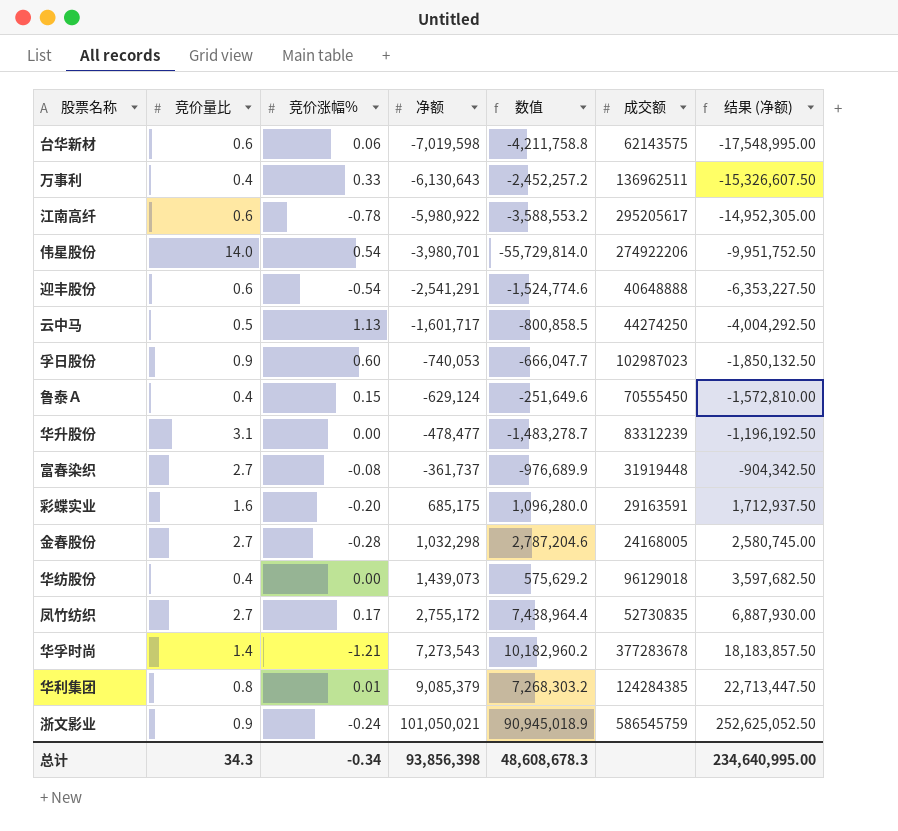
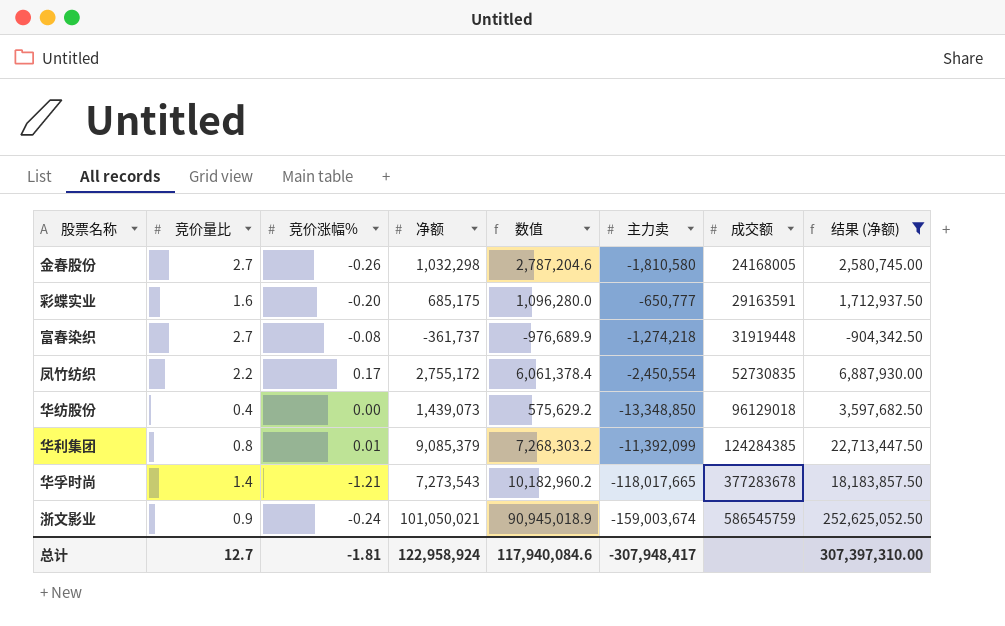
filter: none -> 结果 (净额) >= -904,342.50
row order: 净额 ascending -> 成交额 ascending
column 主力卖 | position: none -> 6
金春股份 | 竞价涨幅%: -0.28 -> -0.26
凤竹纺织 | 竞价量比: 2.7 -> 2.2
凤竹纺织 | 数值: 7,438,964.4 -> 6,061,378.4
总计 | 竞价量比: 34.3 -> 12.7
总计 | 竞价涨幅%: -0.34 -> -1.81
总计 | 净额: 93,856,398 -> 122,958,924
总计 | 数值: 48,608,678.3 -> 117,940,084.6
总计 | 结果 (净额): 234,640,995.00 -> 307,397,310.00

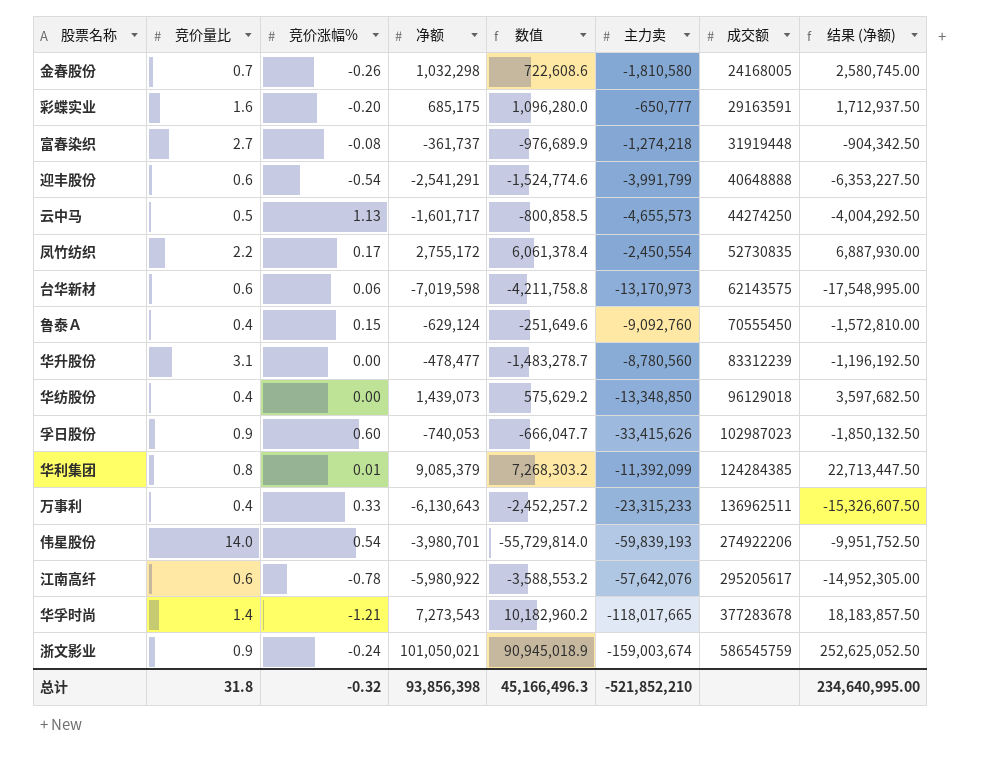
filter: 结果 (净额) >= -904,342.50 -> none
金春股份 | 竞价量比: 2.7 -> 0.7
金春股份 | 数值: 2,787,204.6 -> 722,608.6
总计 | 竞价量比: 12.7 -> 31.8
总计 | 竞价涨幅%: -1.81 -> -0.32
总计 | 净额: 122,958,924 -> 93,856,398
总计 | 数值: 117,940,084.6 -> 45,166,496.3
总计 | 主力卖: -307,948,417 -> -521,852,210
总计 | 结果 (净额): 307,397,310.00 -> 234,640,995.00

